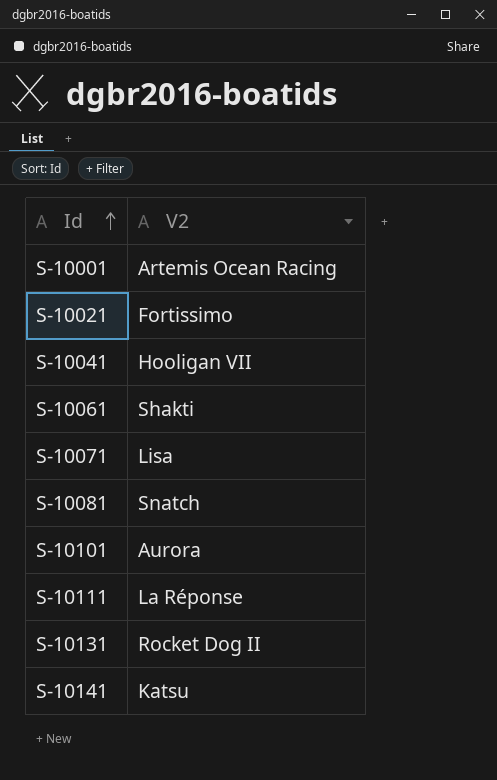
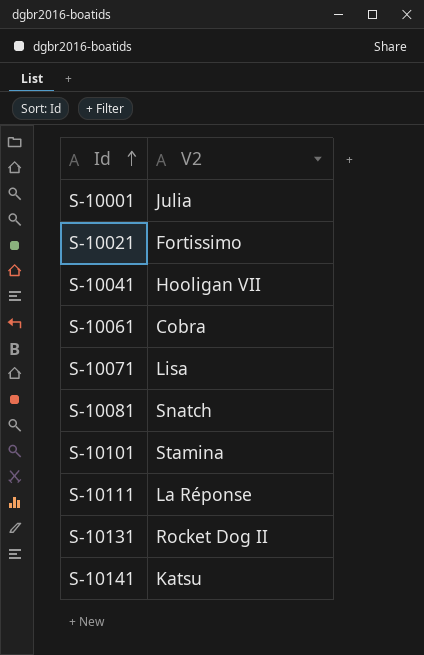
S-10001 | V2: Artemis Ocean Racing -> Julia
S-10061 | V2: Shakti -> Cobra
S-10101 | V2: Aurora -> Stamina

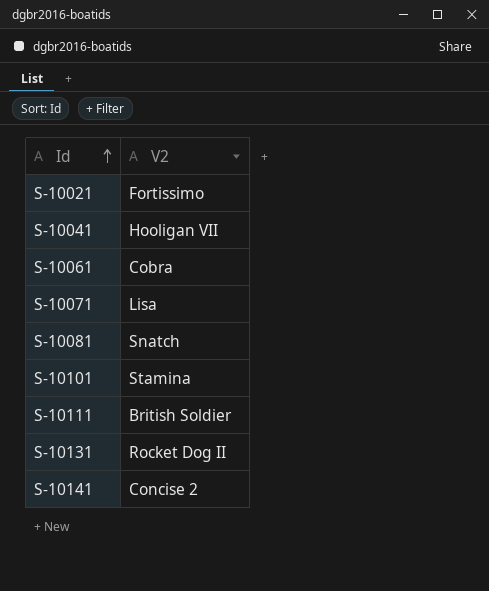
row S-10001: Julia -> none
S-10111 | V2: La Réponse -> British Soldier
S-10141 | V2: Katsu -> Concise 2

